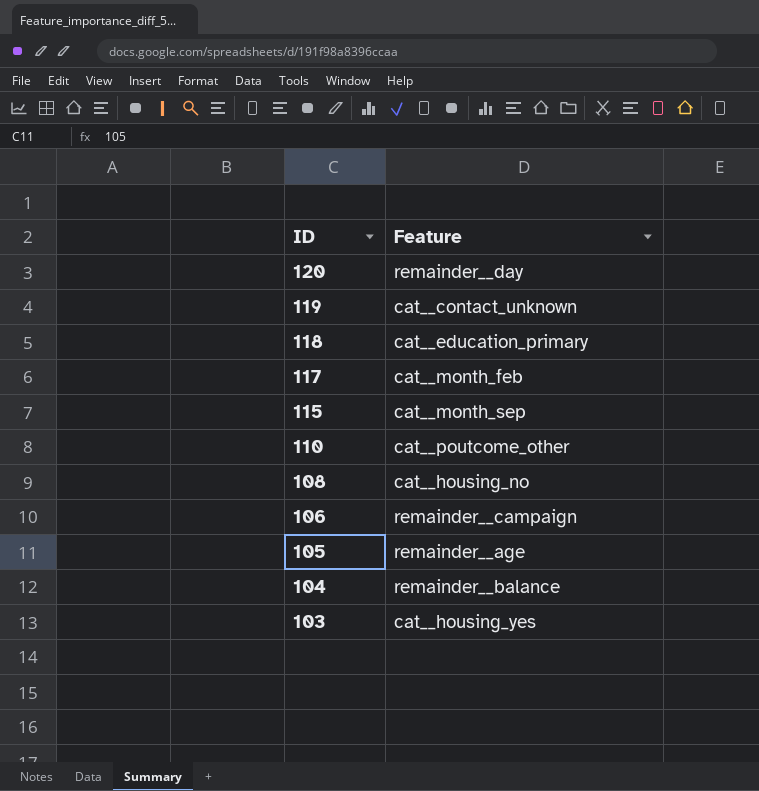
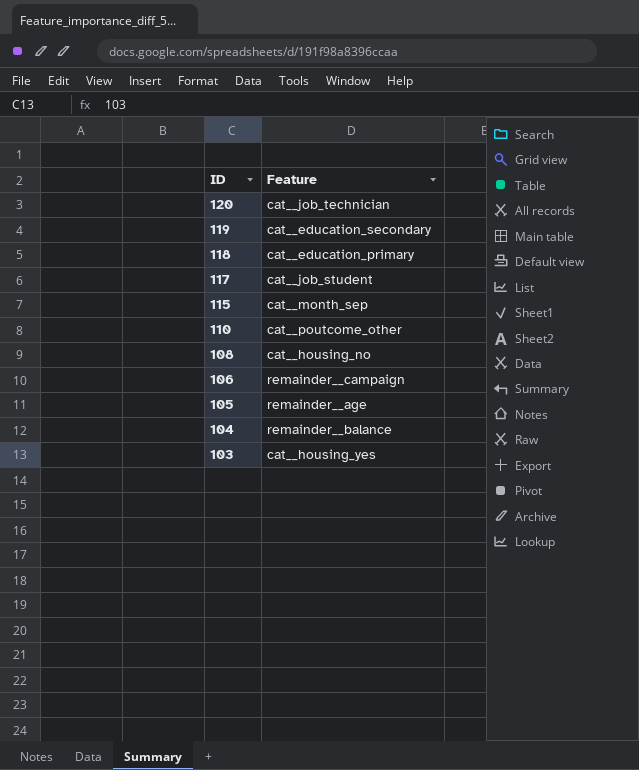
120 | Feature: remainder__day -> cat__job_technician
119 | Feature: cat__contact_unknown -> cat__education_secondary
117 | Feature: cat__month_feb -> cat__job_student

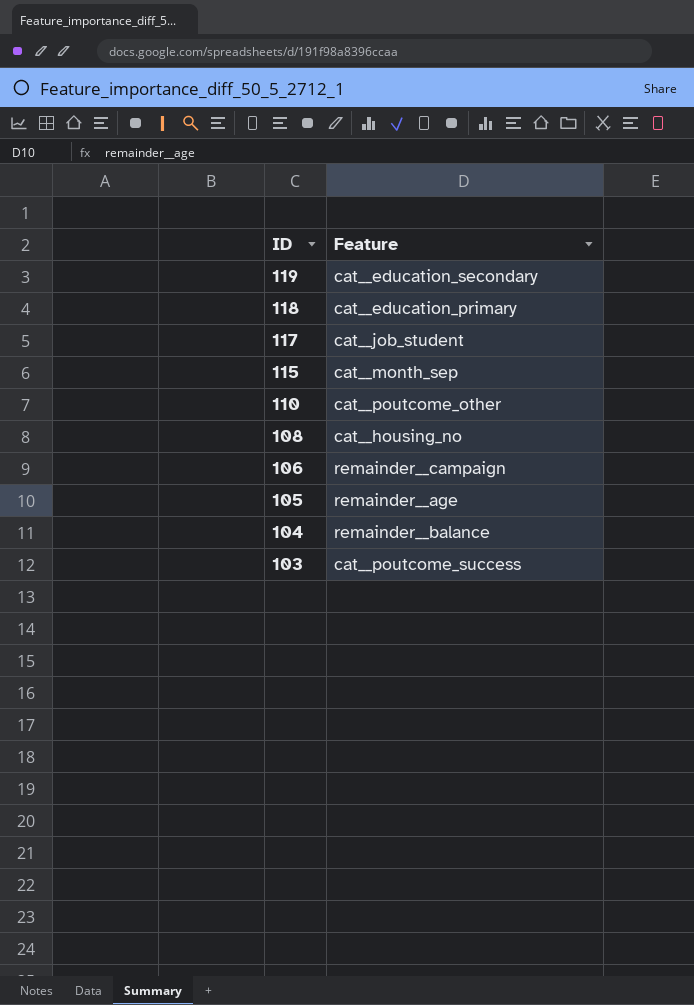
row 120: cat__job_technician -> none
103 | Feature: cat__housing_yes -> cat__poutcome_success

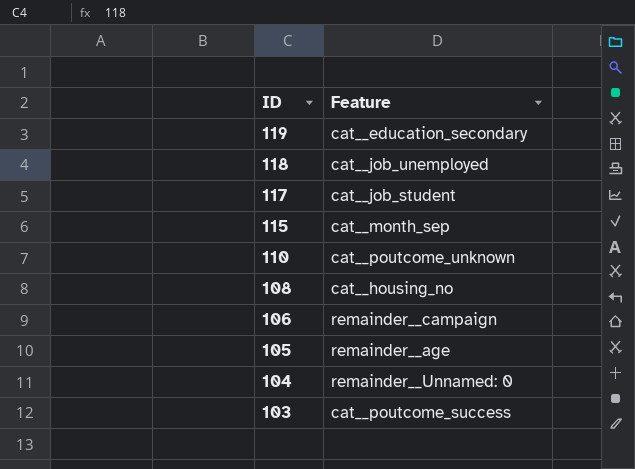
118 | Feature: cat__education_primary -> cat__job_unemployed
110 | Feature: cat__poutcome_other -> cat__poutcome_unknown
104 | Feature: remainder__balance -> remainder__Unnamed: 0

